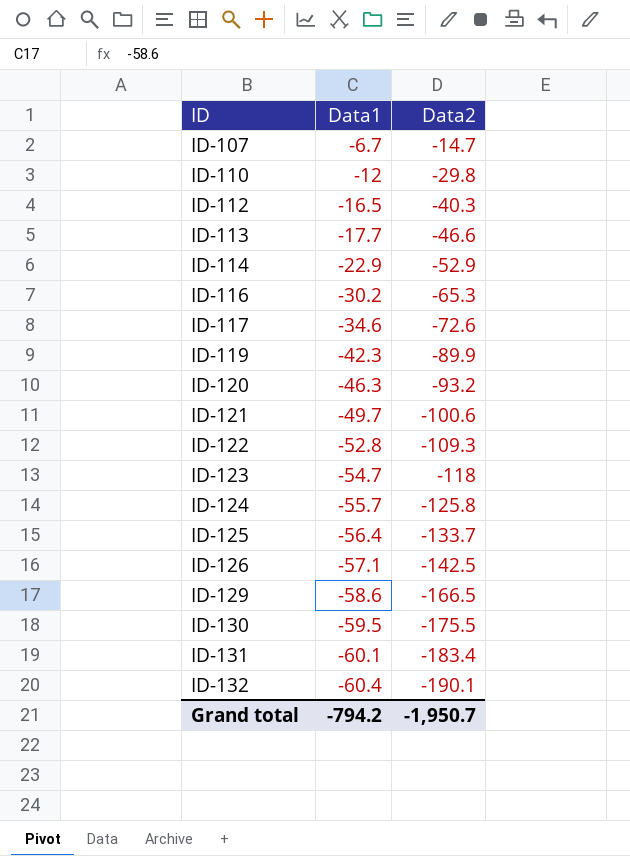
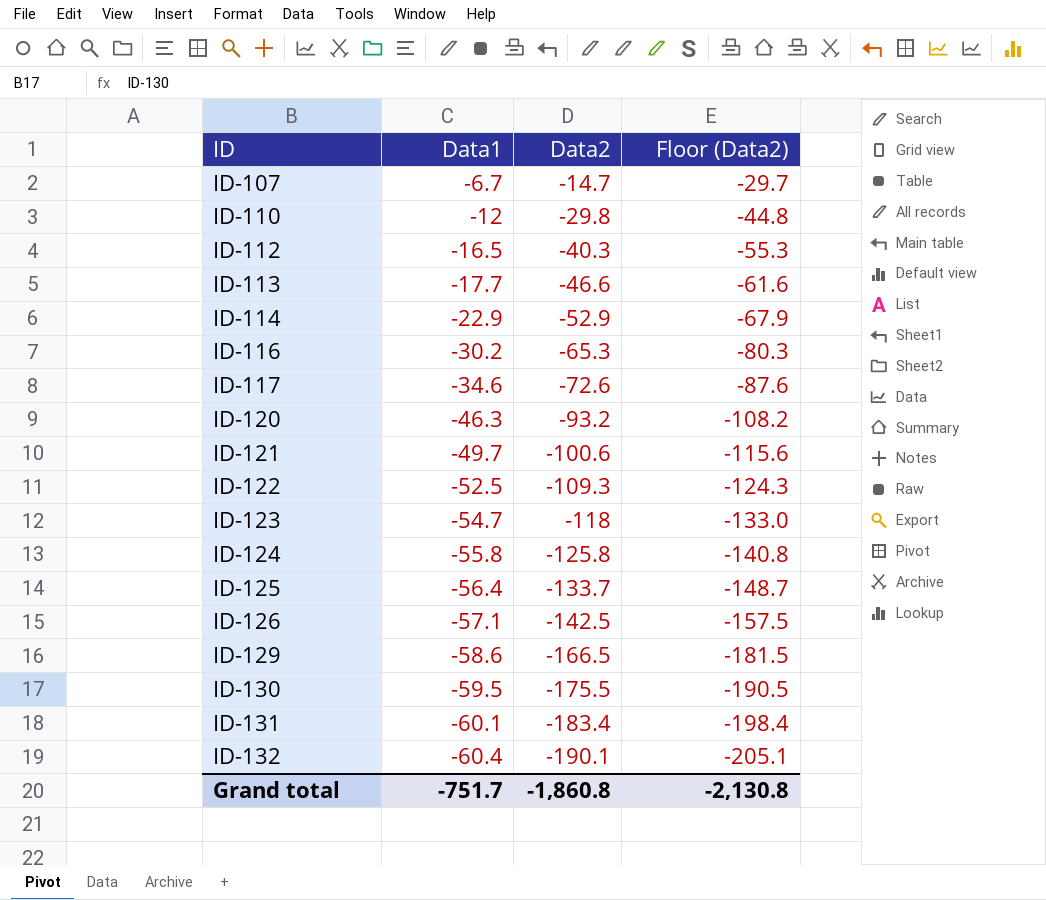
column Floor (Data2) | formula: none -> [Data2] - 15
row ID-119: -42.3 | -89.9 -> none
ID-122 | Data1: -52.8 -> -52.5
ID-124 | Data1: -55.7 -> -55.8
Grand total | Data1: -794.2 -> -751.7
Grand total | Data2: -1,950.7 -> -1,860.8

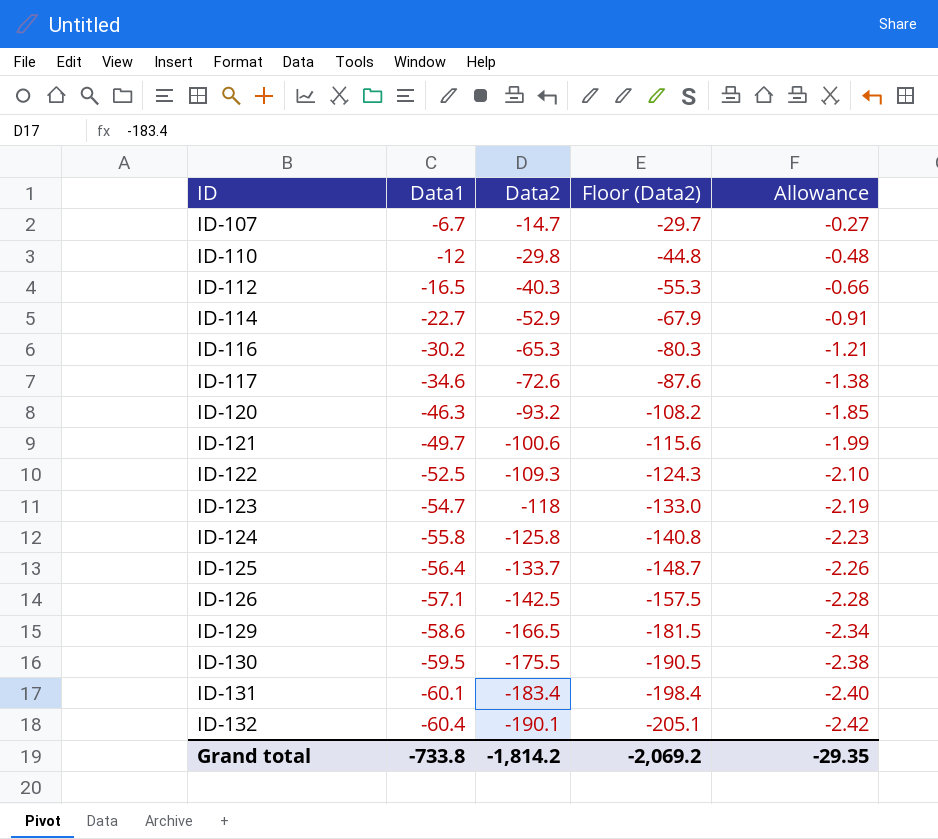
column Allowance | formula: none -> [Data1] * 0.04
row ID-113: -17.7 | -46.6 | -61.6 -> none
ID-114 | Data1: -22.9 -> -22.7
Grand total | Data1: -751.7 -> -733.8
Grand total | Data2: -1,860.8 -> -1,814.2
Grand total | Floor (Data2): -2,130.8 -> -2,069.2

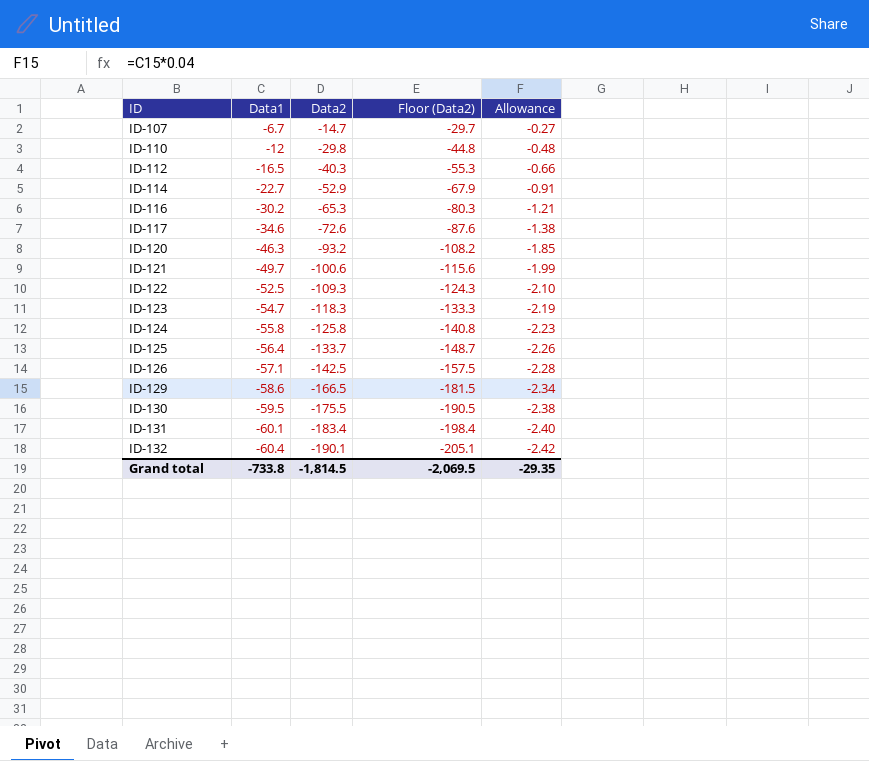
ID-123 | Data2: -118 -> -118.3
ID-123 | Floor (Data2): -133.0 -> -133.3
Grand total | Data2: -1,814.2 -> -1,814.5
Grand total | Floor (Data2): -2,069.2 -> -2,069.5

